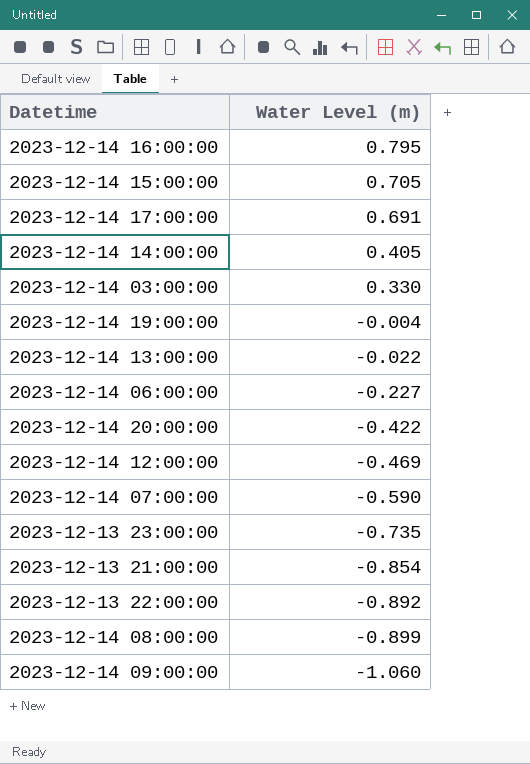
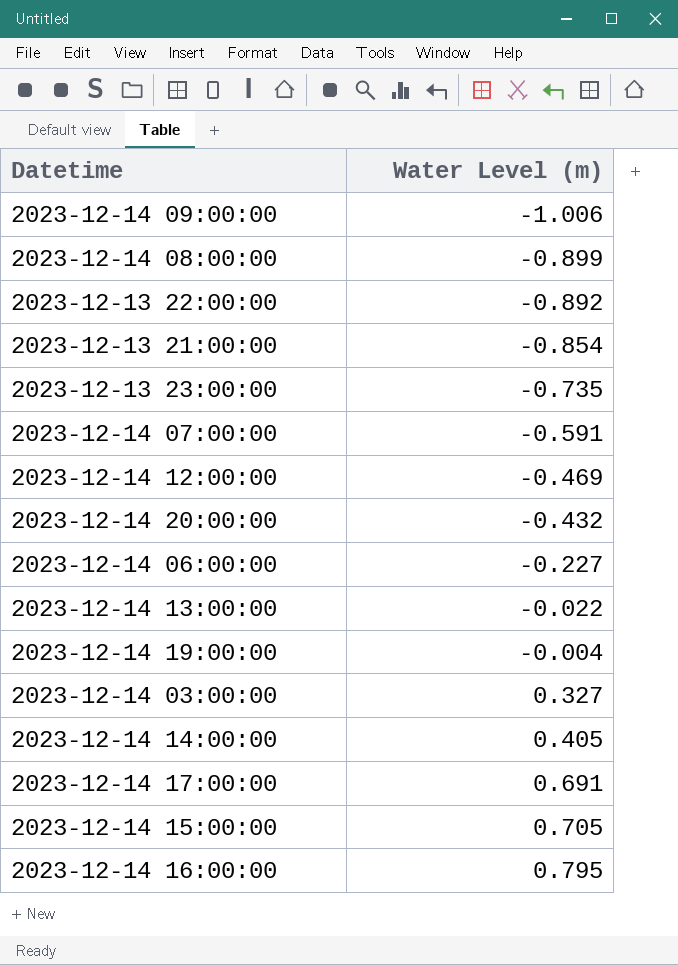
row order: Water Level (m) descending -> Water Level (m) ascending
2023-12-14 09:00:00 | Water Level (m): -1.060 -> -1.006
2023-12-14 07:00:00 | Water Level (m): -0.590 -> -0.591
2023-12-14 20:00:00 | Water Level (m): -0.422 -> -0.432
2023-12-14 03:00:00 | Water Level (m): 0.330 -> 0.327

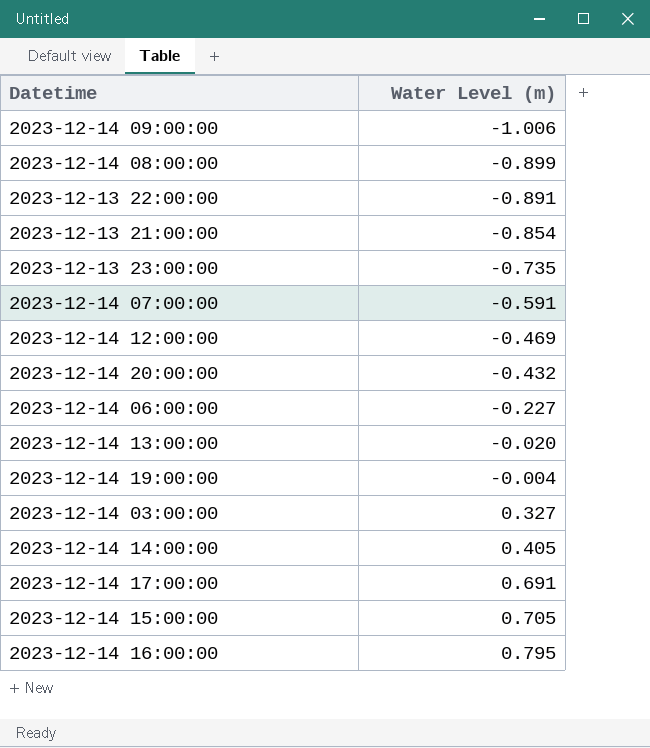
2023-12-13 22:00:00 | Water Level (m): -0.892 -> -0.891
2023-12-14 13:00:00 | Water Level (m): -0.022 -> -0.020

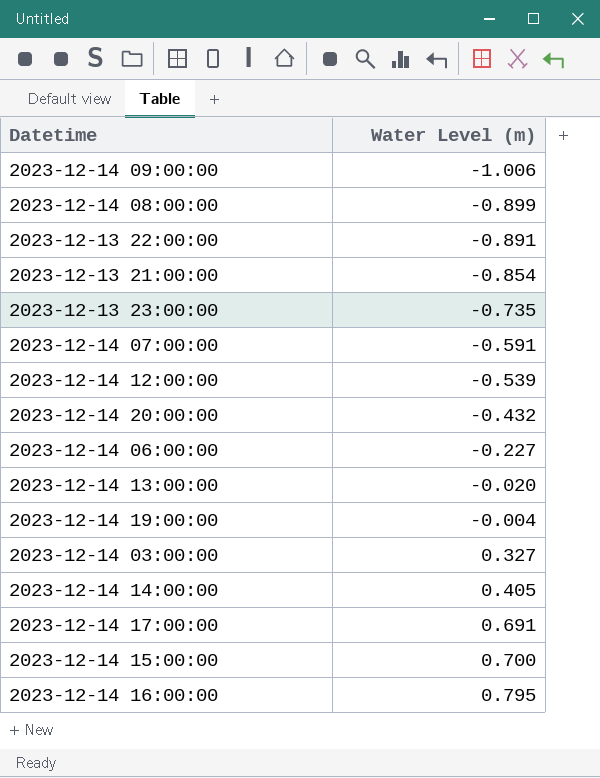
2023-12-14 12:00:00 | Water Level (m): -0.469 -> -0.539
2023-12-14 15:00:00 | Water Level (m): 0.705 -> 0.700

